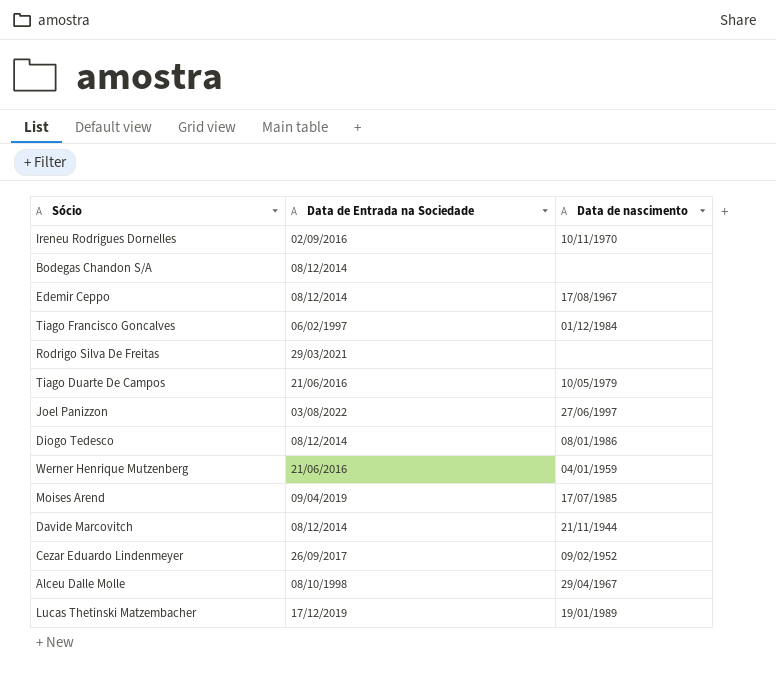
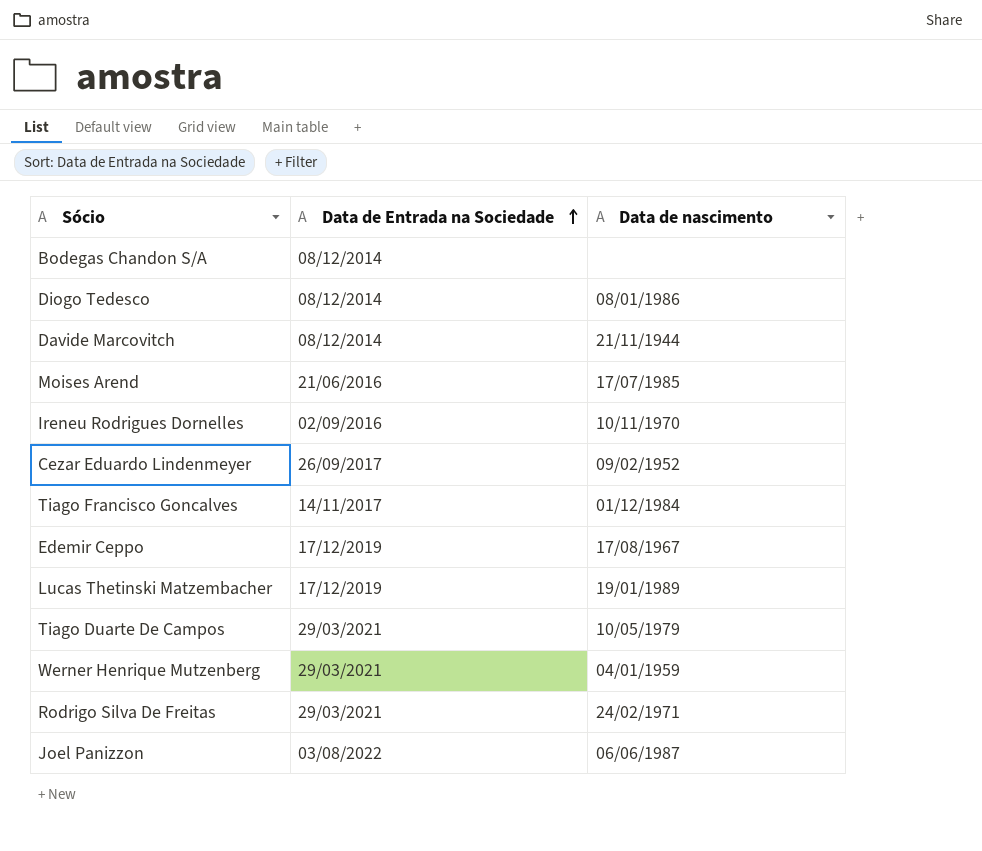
row order: none -> Data de Entrada na Sociedade ascending
row Alceu Dalle Molle: 08/10/1998 | 29/04/1967 -> none
Moises Arend | Data de Entrada na Sociedade: 09/04/2019 -> 21/06/2016
Tiago Francisco Goncalves | Data de Entrada na Sociedade: 06/02/1997 -> 14/11/2017
Edemir Ceppo | Data de Entrada na Sociedade: 08/12/2014 -> 17/12/2019
Tiago Duarte De Campos | Data de Entrada na Sociedade: 21/06/2016 -> 29/03/2021
Werner Henrique Mutzenberg | Data de Entrada na Sociedade: 21/06/2016 -> 29/03/2021
Rodrigo Silva De Freitas | Data de nascimento: none -> 24/02/1971
Joel Panizzon | Data de nascimento: 27/06/1997 -> 06/06/1987

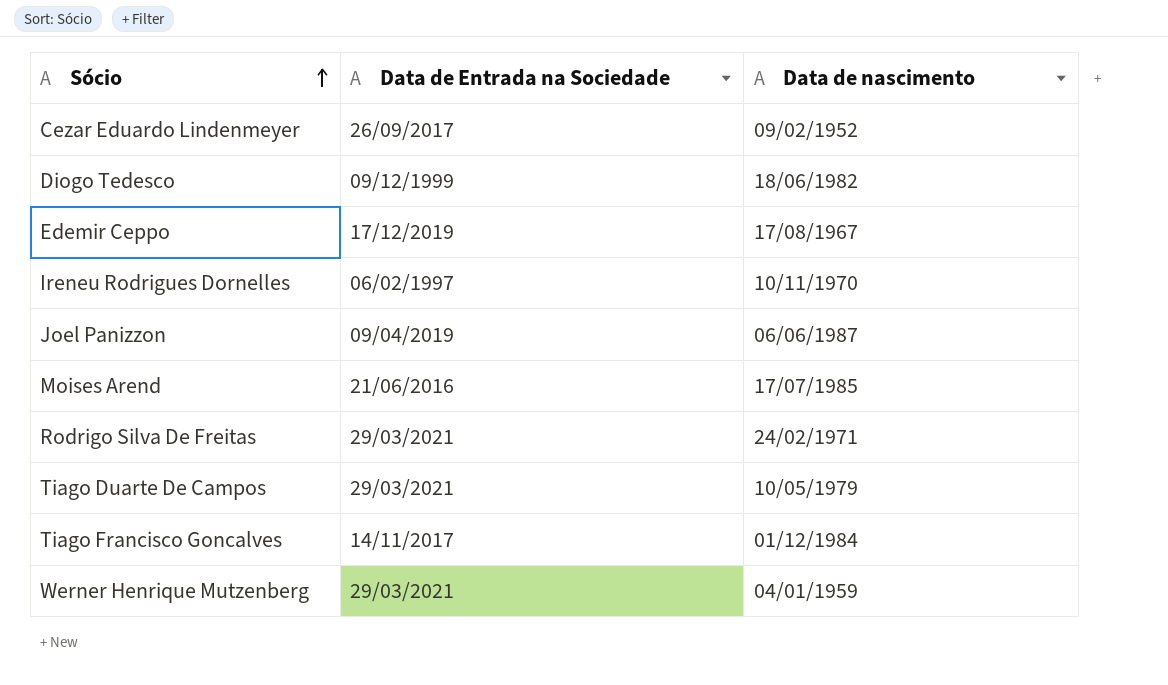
row order: Data de Entrada na Sociedade ascending -> Sócio ascending
row Bodegas Chandon S/A: 08/12/2014 | none -> none
row Davide Marcovitch: 08/12/2014 | 21/11/1944 -> none
row Lucas Thetinski Matzembacher: 17/12/2019 | 19/01/1989 -> none
Diogo Tedesco | Data de Entrada na Sociedade: 08/12/2014 -> 09/12/1999
Diogo Tedesco | Data de nascimento: 08/01/1986 -> 18/06/1982
Ireneu Rodrigues Dornelles | Data de Entrada na Sociedade: 02/09/2016 -> 06/02/1997
Joel Panizzon | Data de Entrada na Sociedade: 03/08/2022 -> 09/04/2019

